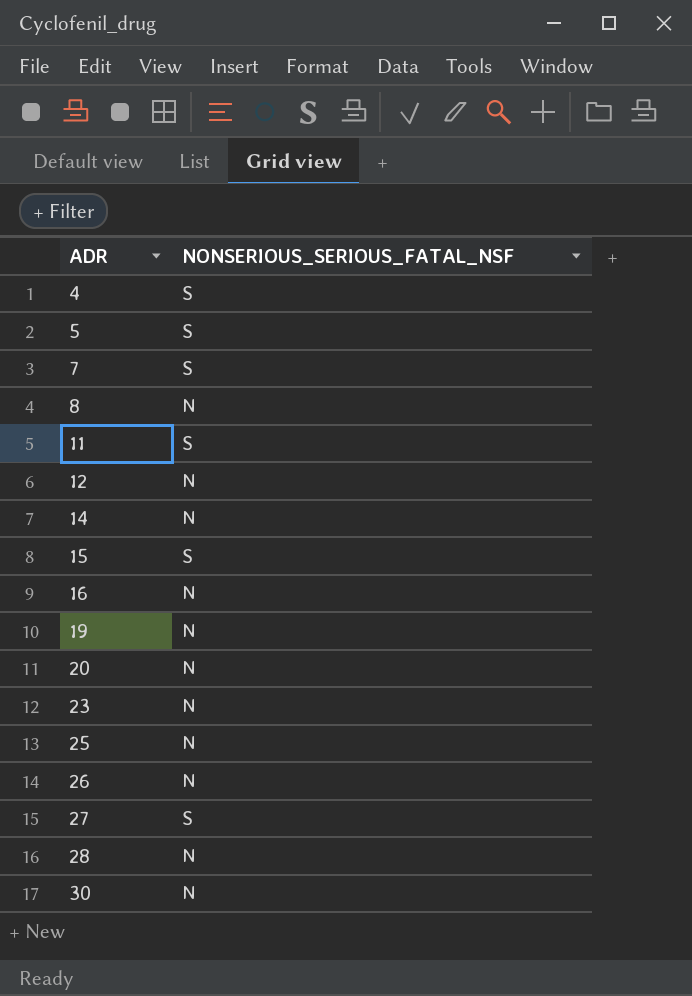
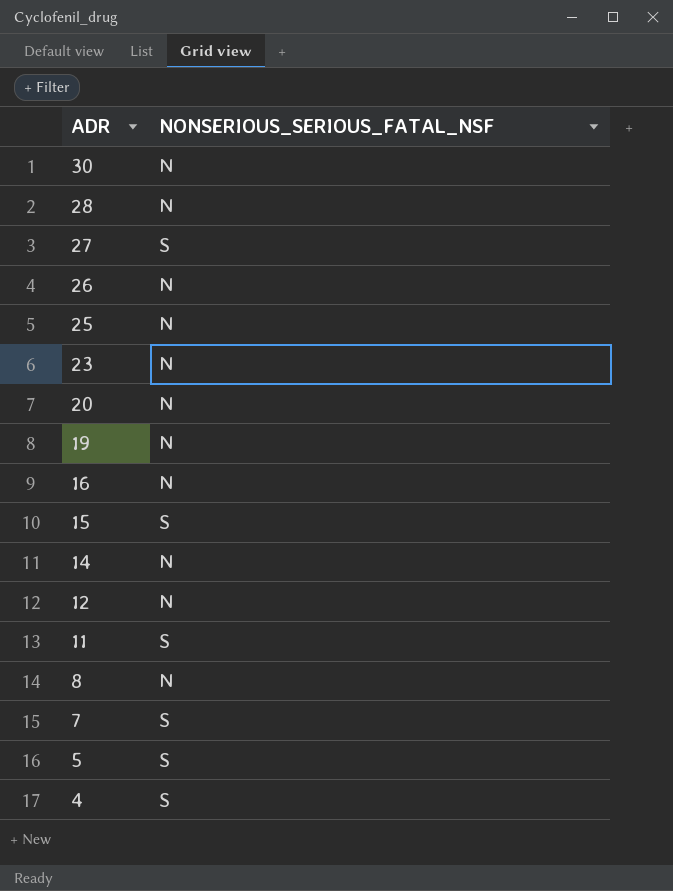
row order: ADR ascending -> ADR descending

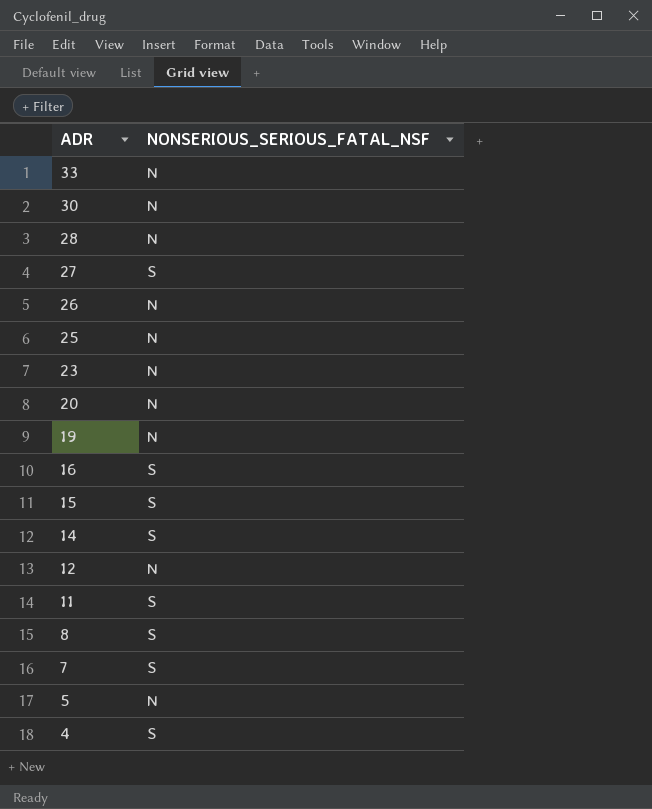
row 33: none -> N
16 | NONSERIOUS_SERIOUS_FATAL_NSF: N -> S
14 | NONSERIOUS_SERIOUS_FATAL_NSF: N -> S
8 | NONSERIOUS_SERIOUS_FATAL_NSF: N -> S
5 | NONSERIOUS_SERIOUS_FATAL_NSF: S -> N

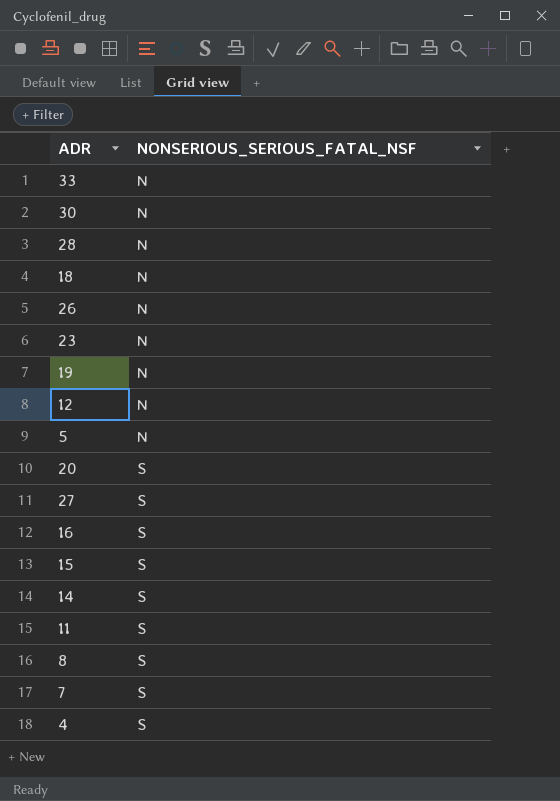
row order: ADR descending -> NONSERIOUS_SERIOUS_FATAL_NSF ascending
row 25: N -> none
row 18: none -> N
20 | NONSERIOUS_SERIOUS_FATAL_NSF: N -> S

